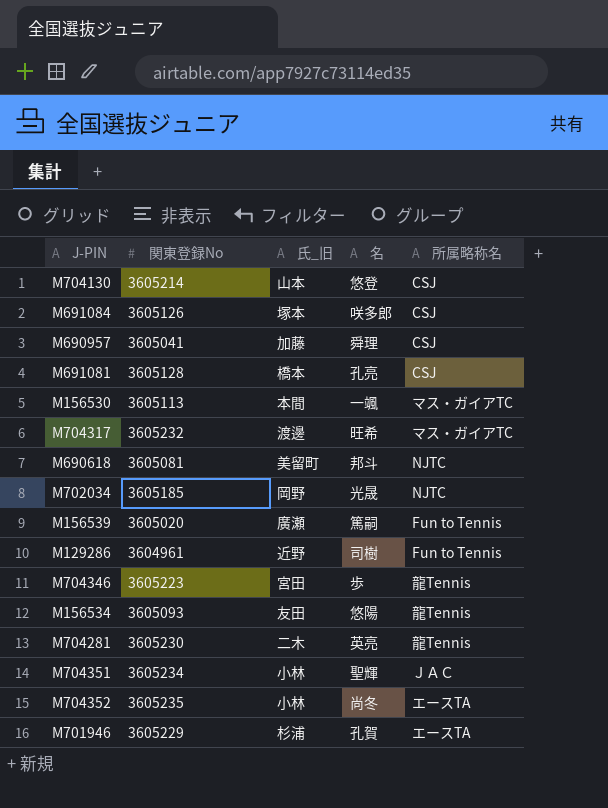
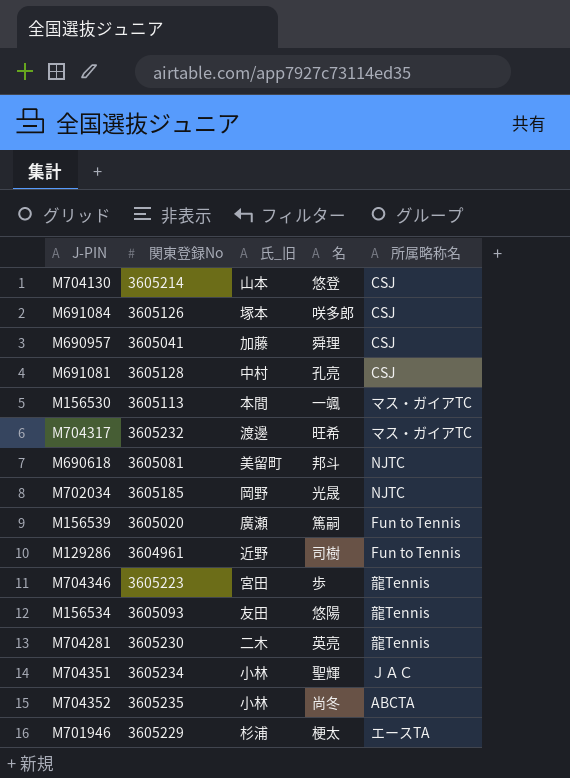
M691081 | 氏_旧: 橋本 -> 中村
M704352 | 所属略称名: エースTA -> ABCTA
M701946 | 名: 孔賀 -> 梗太

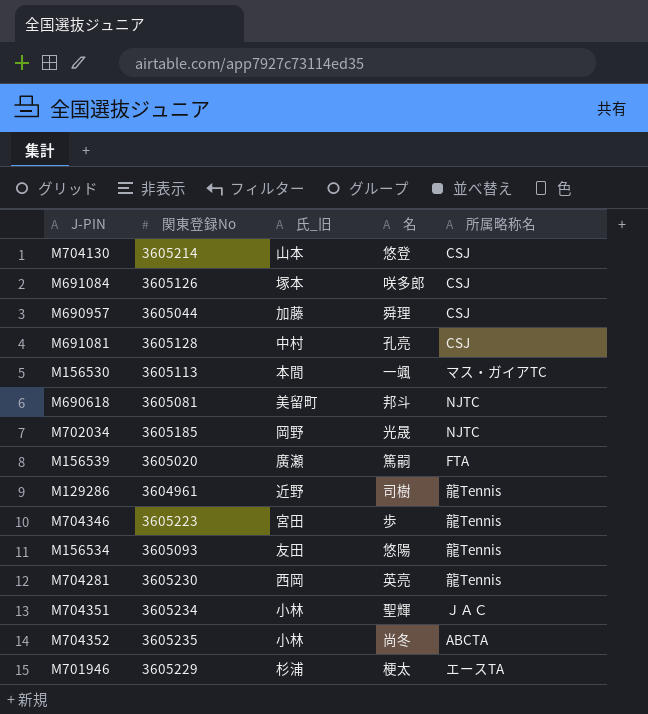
row M704317: 3605232 | 渡邊 | 旺希 | マス・ガイアTC -> none
M690957 | 関東登録No: 3605041 -> 3605044
M156539 | 所属略称名: Fun to Tennis -> FTA
M129286 | 所属略称名: Fun to Tennis -> 龍Tennis
M704281 | 氏_旧: 二木 -> 西岡

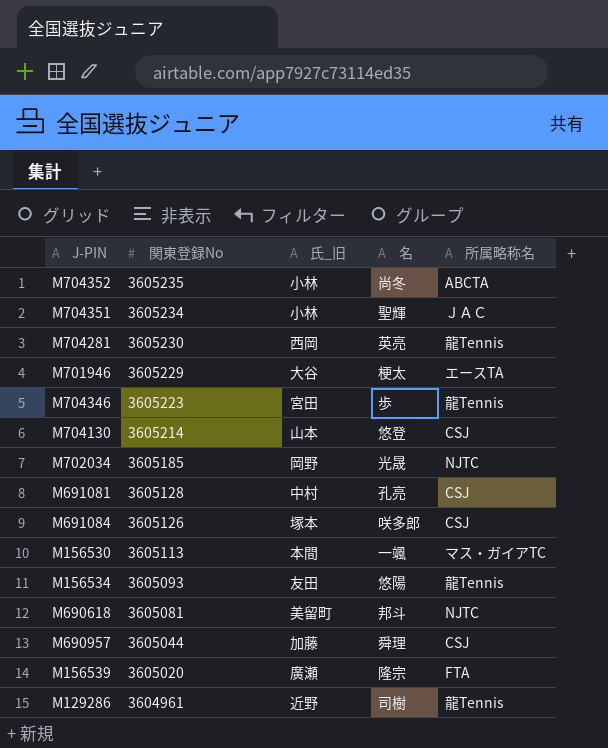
row order: none -> 関東登録No descending
M701946 | 氏_旧: 杉浦 -> 大谷
M156539 | 名: 篤嗣 -> 隆宗

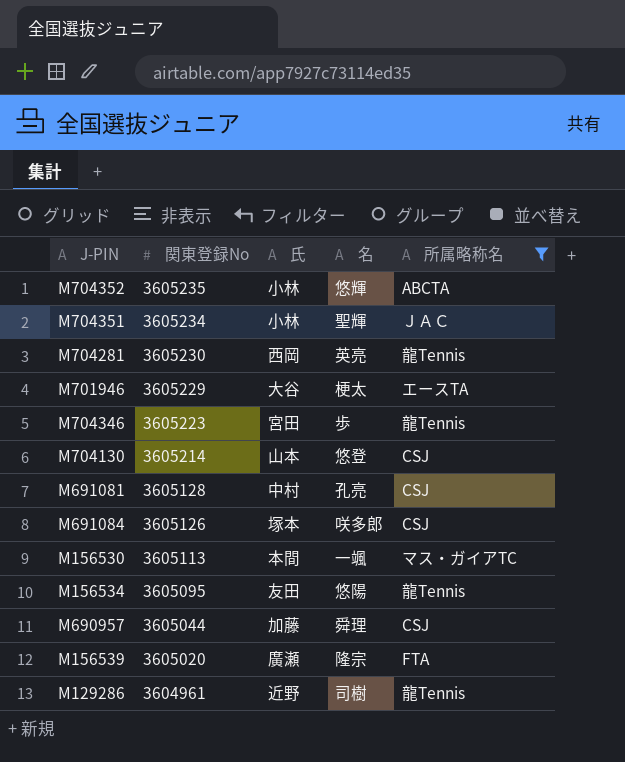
filter: none -> 所属略称名 != NJTC
column name: 氏_旧 -> 氏
M704352 | 名: 尚冬 -> 悠輝
M156534 | 関東登録No: 3605093 -> 3605095

